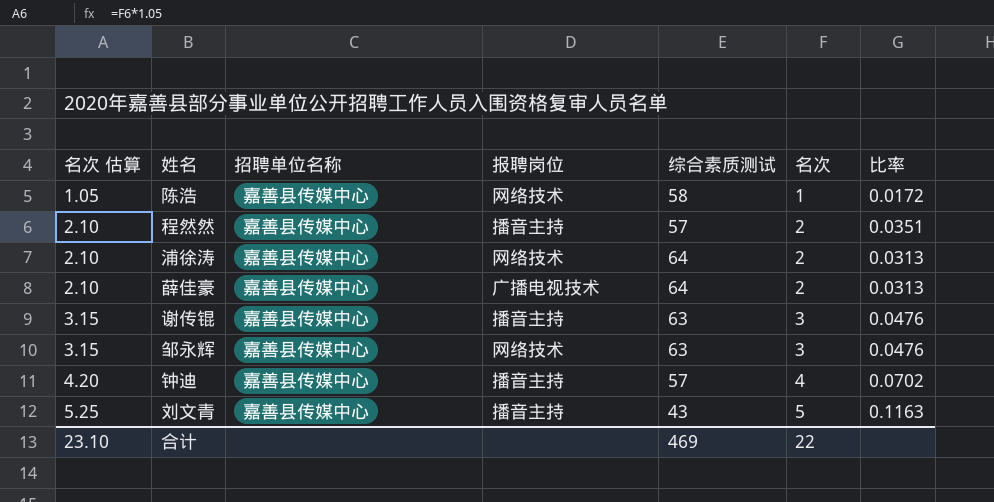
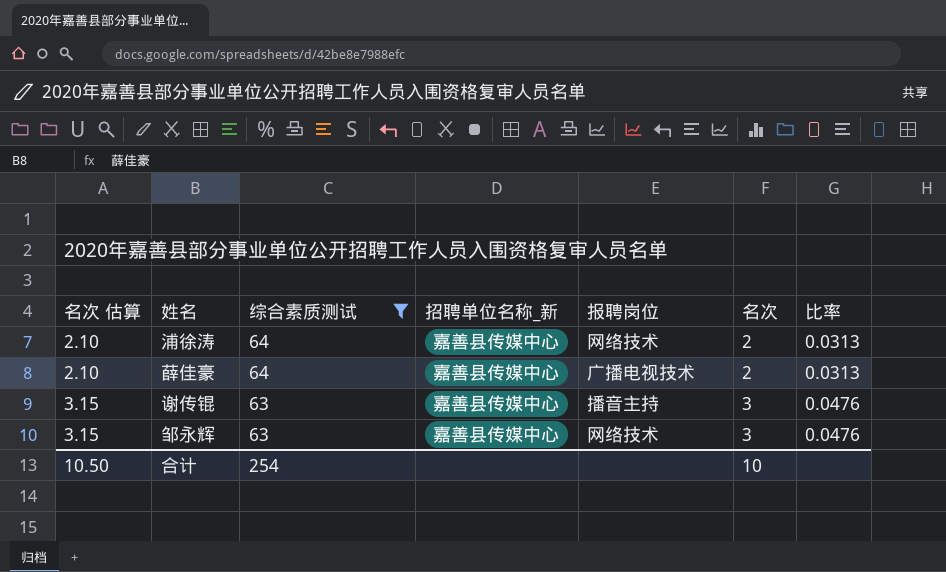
filter: none -> 综合素质测试 >= 63
column 综合素质测试 | position: 5 -> 3
column name: 招聘单位名称 -> 招聘单位名称_新
合计 | 名次 估算: 23.10 -> 10.50
合计 | 综合素质测试: 469 -> 254
合计 | 名次: 22 -> 10

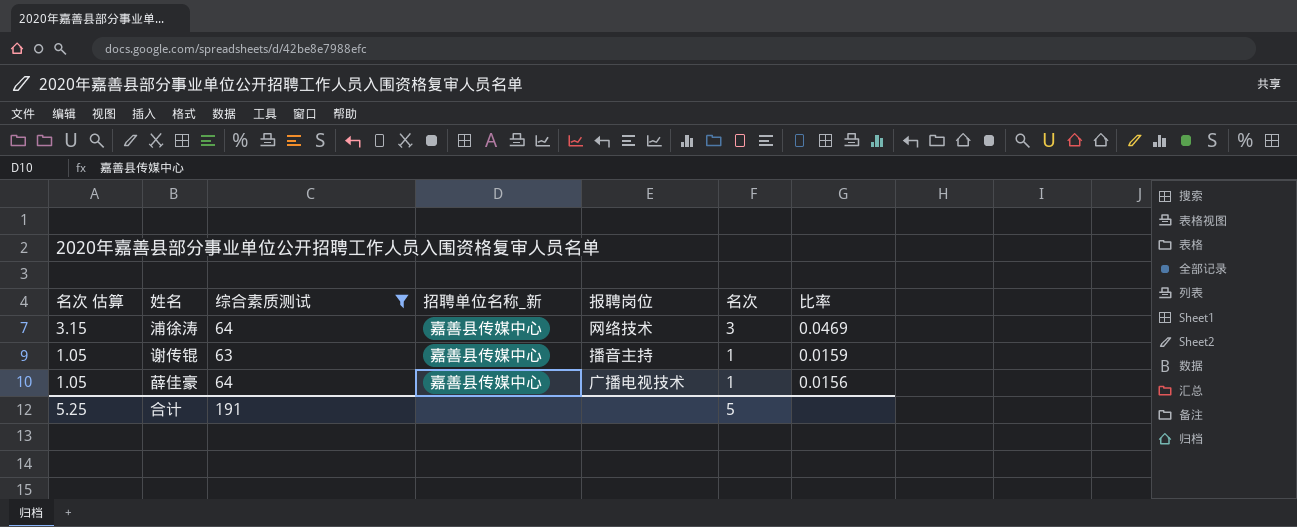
row order: 名次 估算 ascending -> 名次 估算 descending
row 邹永辉: 3.15 | 63 | 嘉善县传媒中心 | 网络技术 | 3 | 0.0476 -> none
浦徐涛 | 名次 估算: 2.10 -> 3.15
浦徐涛 | 名次: 2 -> 3
浦徐涛 | 比率: 0.0313 -> 0.0469
谢传锟 | 名次 估算: 3.15 -> 1.05
谢传锟 | 名次: 3 -> 1
谢传锟 | 比率: 0.0476 -> 0.0159
薛佳豪 | 名次 估算: 2.10 -> 1.05
薛佳豪 | 名次: 2 -> 1
薛佳豪 | 比率: 0.0313 -> 0.0156
合计 | 名次 估算: 10.50 -> 5.25
合计 | 综合素质测试: 254 -> 191
合计 | 名次: 10 -> 5

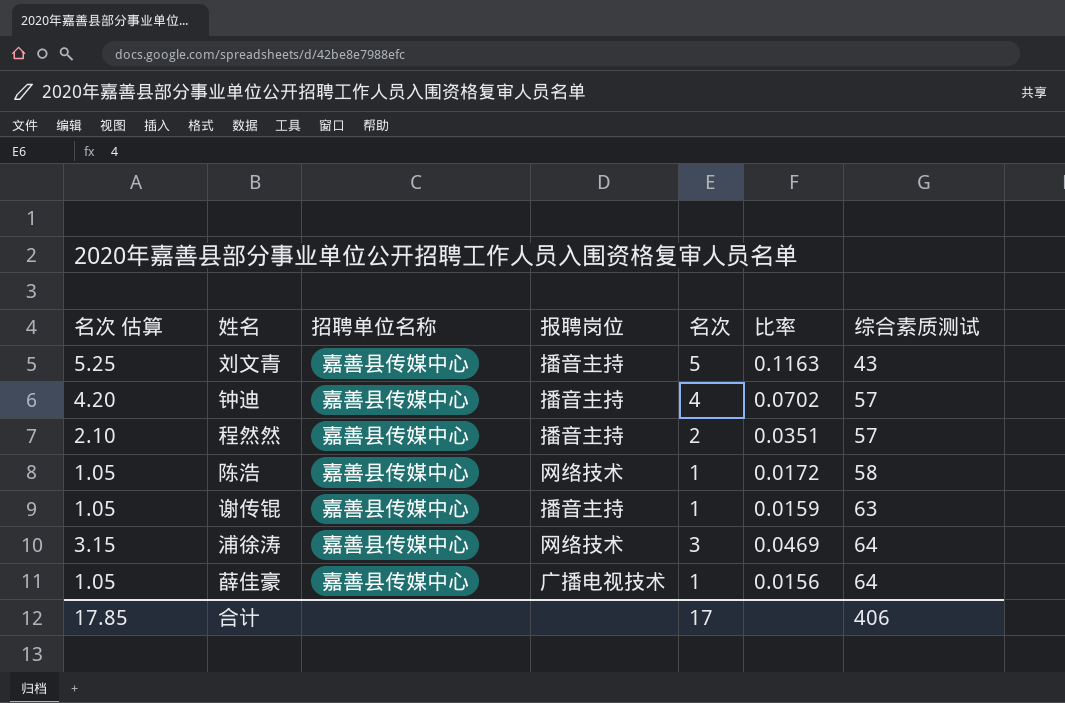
filter: 综合素质测试 >= 63 -> none
row order: 名次 估算 descending -> 综合素质测试 ascending
column name: 招聘单位名称_新 -> 招聘单位名称
column 综合素质测试 | position: 3 -> 7
合计 | 名次 估算: 5.25 -> 17.85
合计 | 名次: 5 -> 17
合计 | 综合素质测试: 191 -> 406

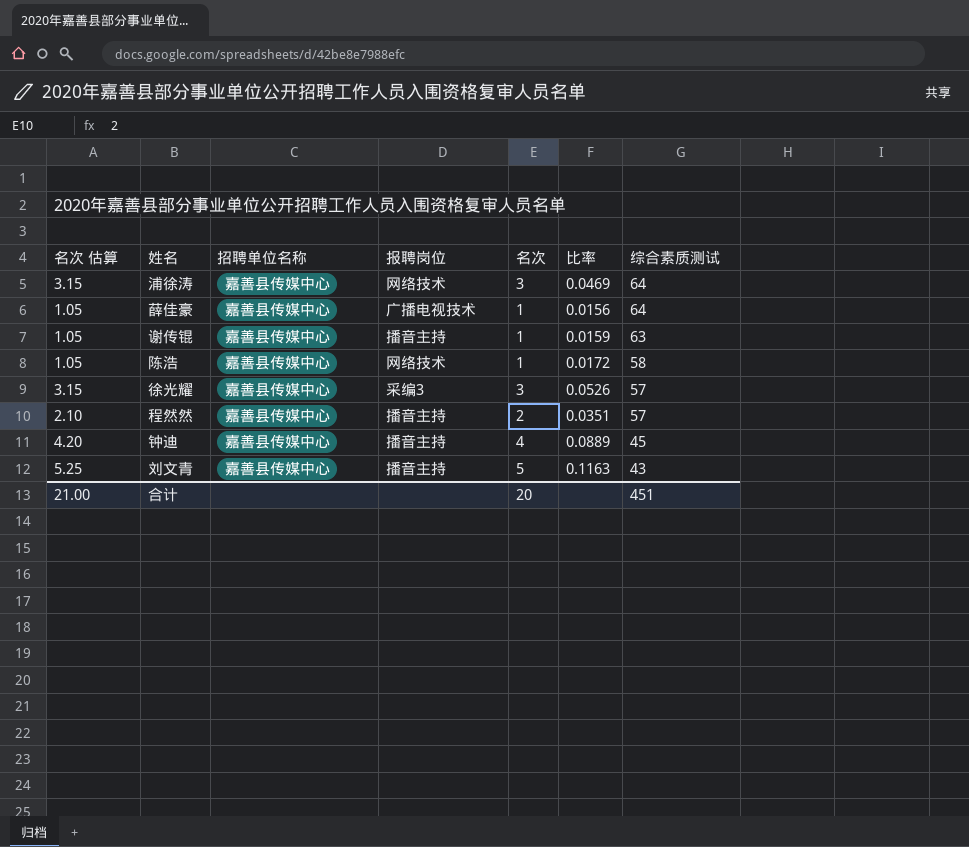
row order: 综合素质测试 ascending -> 综合素质测试 descending
row 徐光耀: none -> 3.15 | 嘉善县传媒中心 | 采编3 | 3 | 0.0526 | 57
钟迪 | 比率: 0.0702 -> 0.0889
钟迪 | 综合素质测试: 57 -> 45
合计 | 名次 估算: 17.85 -> 21.00
合计 | 名次: 17 -> 20
合计 | 综合素质测试: 406 -> 451

